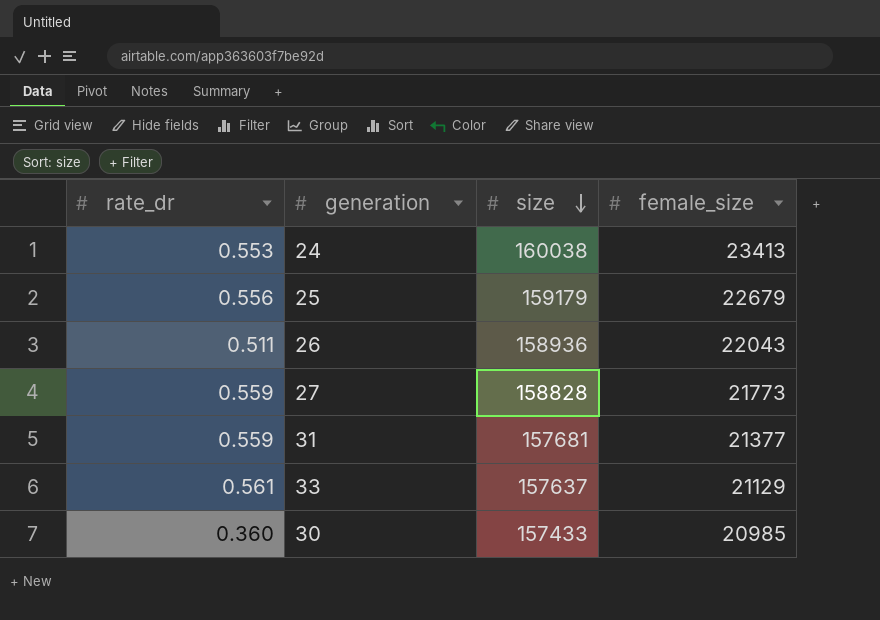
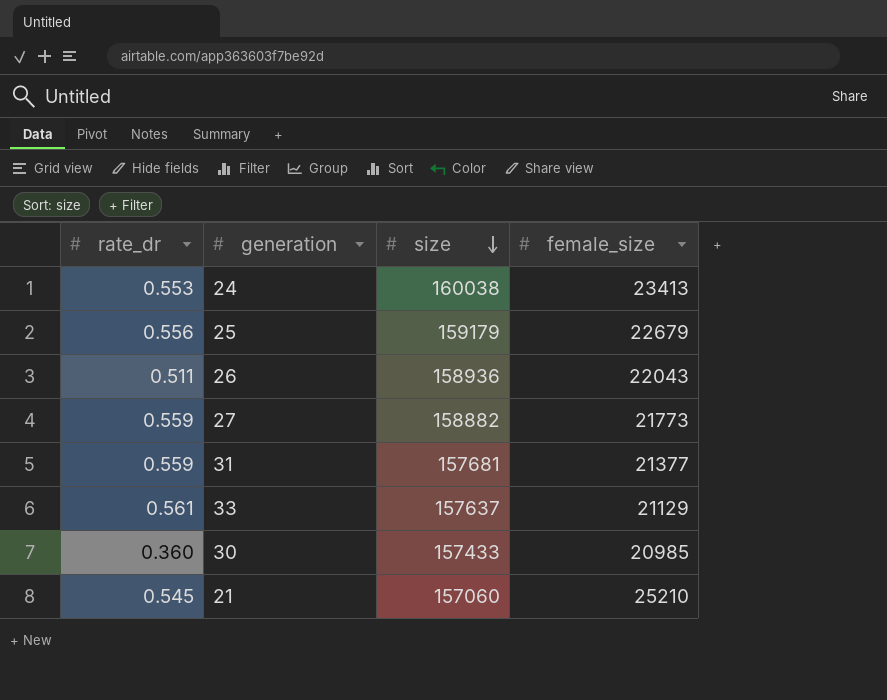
27 | size: 158828 -> 158882
row 21: none -> 0.545 | 157060 | 25210

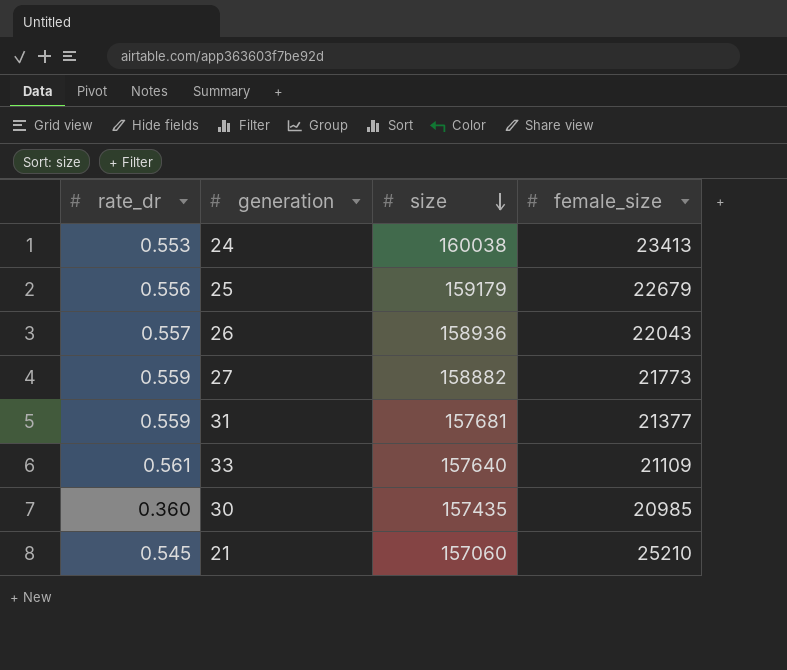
26 | rate_dr: 0.511 -> 0.557
33 | size: 157637 -> 157640
33 | female_size: 21129 -> 21109
30 | size: 157433 -> 157435

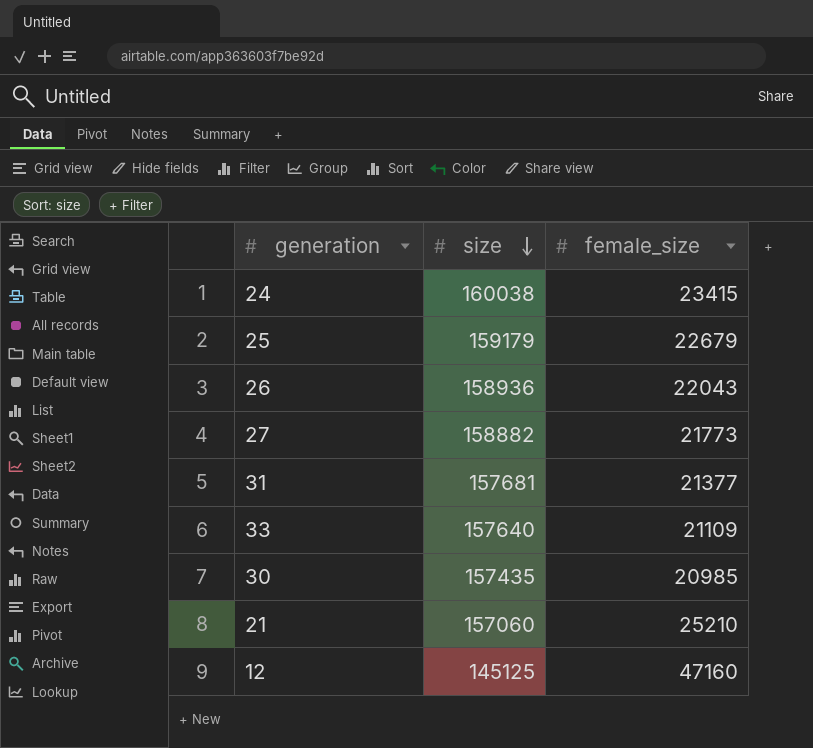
column rate_dr | position: 1 -> none
24 | female_size: 23413 -> 23415
row 12: none -> 145125 | 47160

